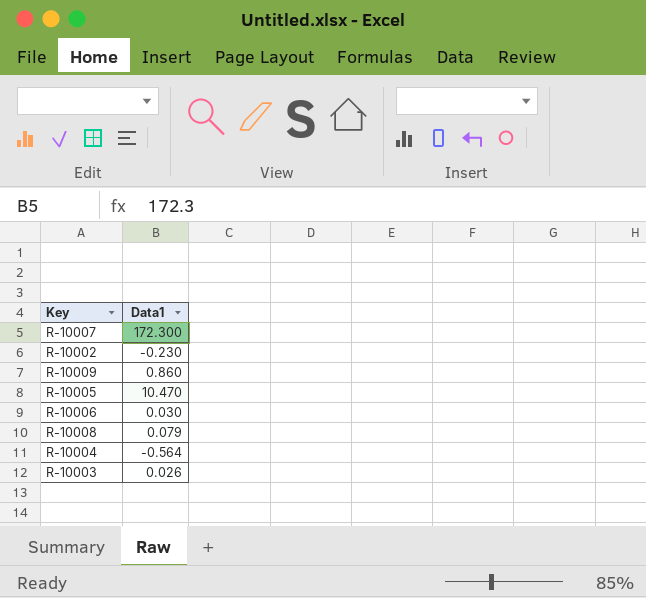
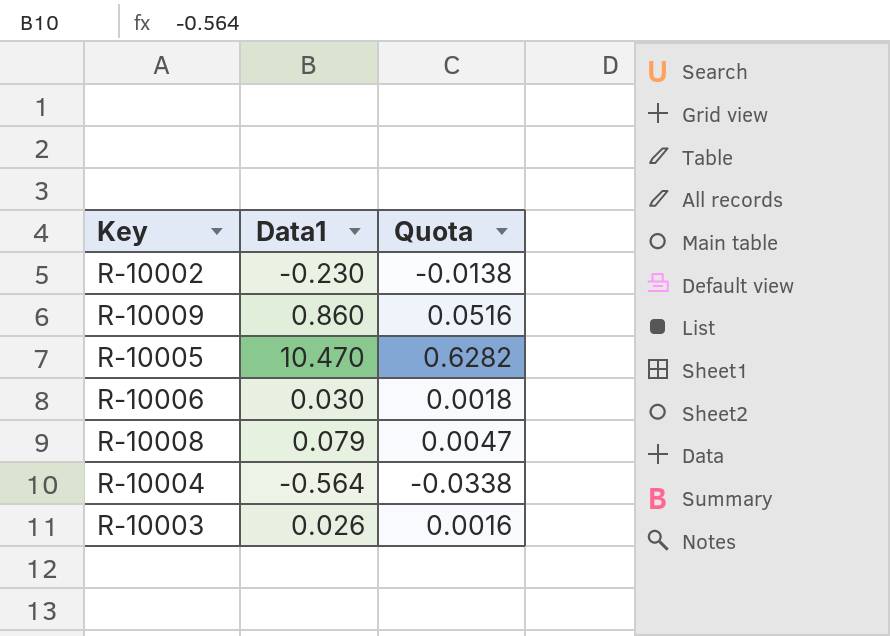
column Quota | formula: none -> [Data1] * 0.06
row R-10007: 172.300 -> none

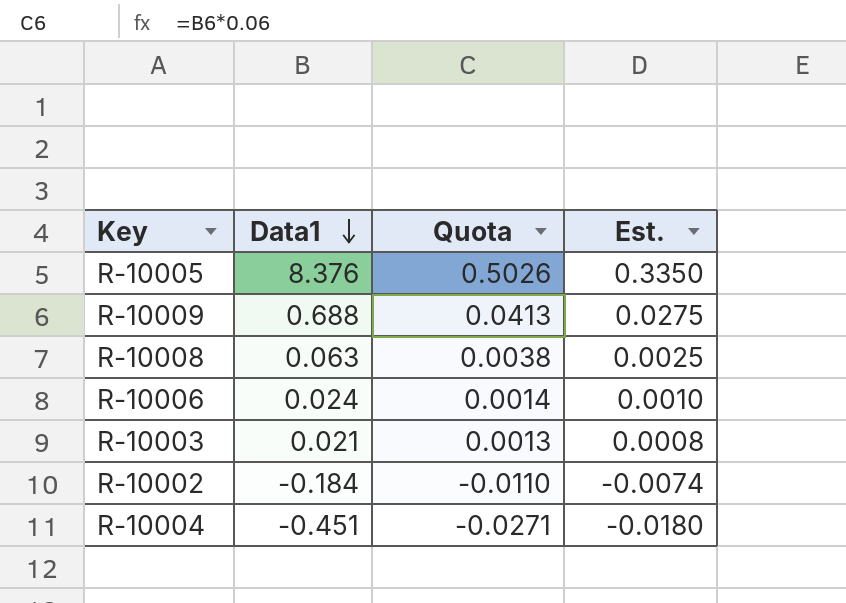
row order: none -> Data1 descending
column Est. | formula: none -> [Data1] * 0.04
R-10005 | Data1: 10.470 -> 8.376
R-10005 | Quota: 0.6282 -> 0.5026
R-10009 | Data1: 0.860 -> 0.688
R-10009 | Quota: 0.0516 -> 0.0413
R-10008 | Data1: 0.079 -> 0.063
R-10008 | Quota: 0.0047 -> 0.0038
R-10006 | Data1: 0.030 -> 0.024
R-10006 | Quota: 0.0018 -> 0.0014
R-10003 | Data1: 0.026 -> 0.021
R-10003 | Quota: 0.0016 -> 0.0013
R-10002 | Data1: -0.230 -> -0.184
R-10002 | Quota: -0.0138 -> -0.0110
R-10004 | Data1: -0.564 -> -0.451
R-10004 | Quota: -0.0338 -> -0.0271

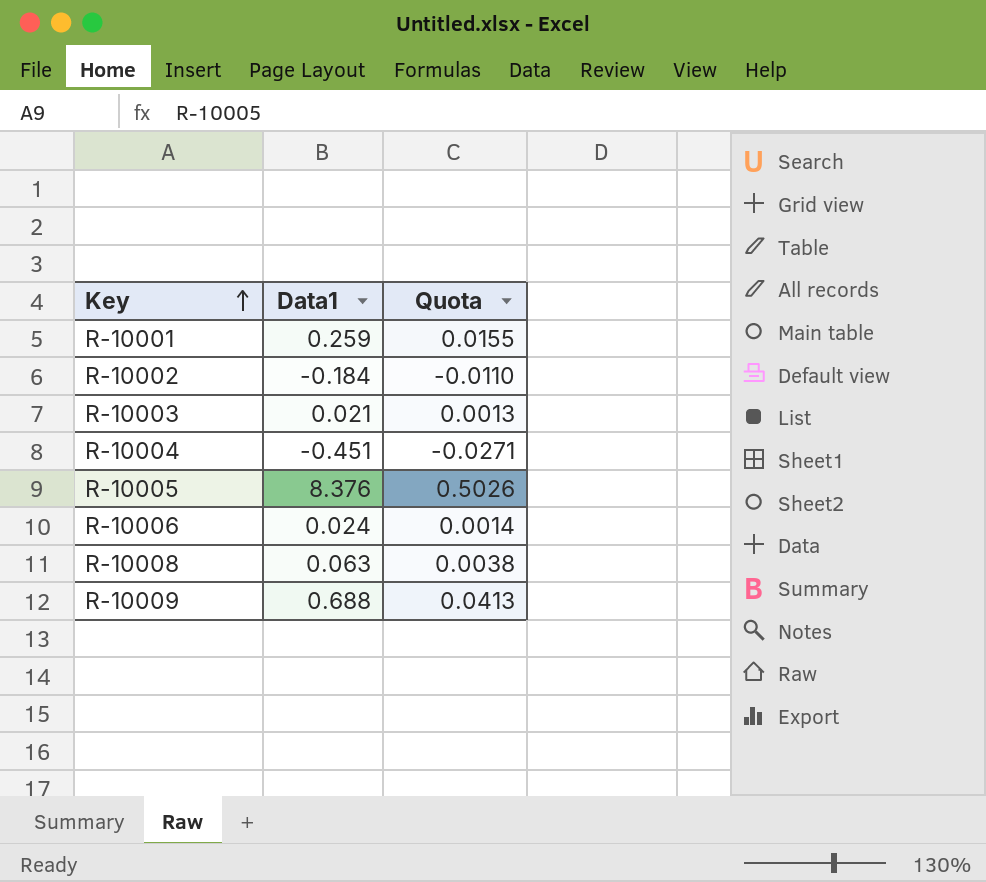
row order: Data1 descending -> Key ascending
column Est. | formula: [Data1] * 0.04 -> none
row R-10001: none -> 0.259 | 0.0155

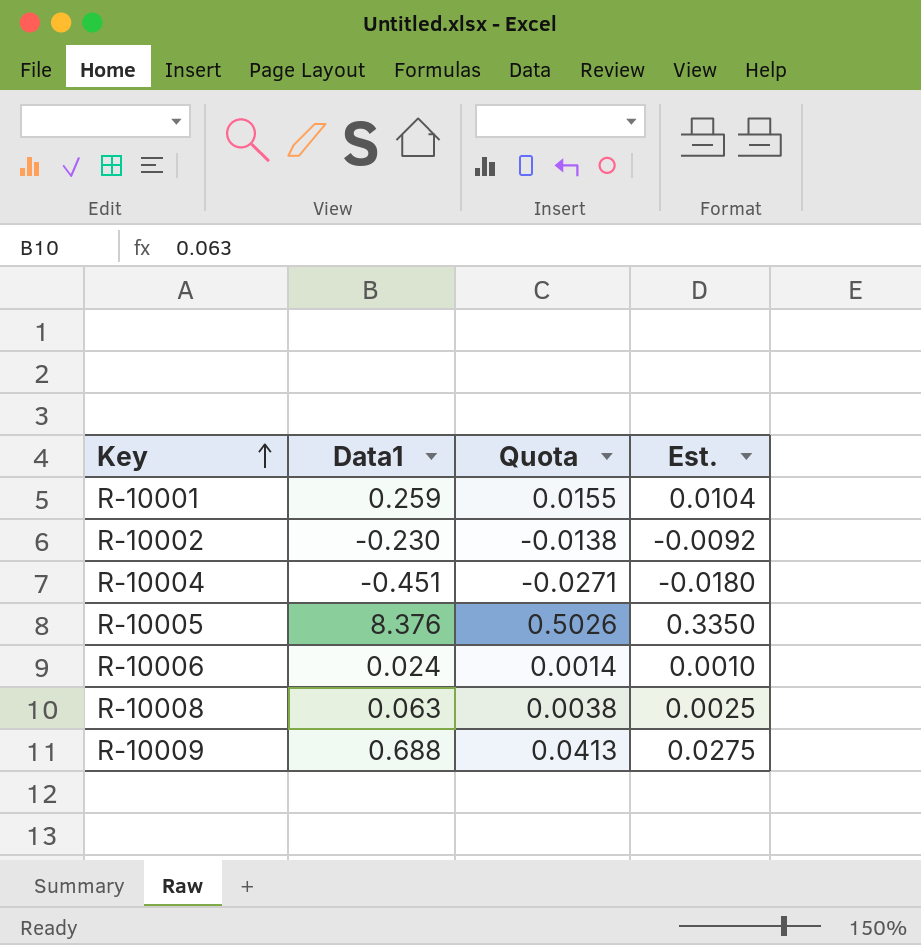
column Est. | formula: none -> [Data1] * 0.04
row R-10003: 0.021 | 0.0013 -> none
R-10002 | Data1: -0.184 -> -0.230
R-10002 | Quota: -0.0110 -> -0.0138

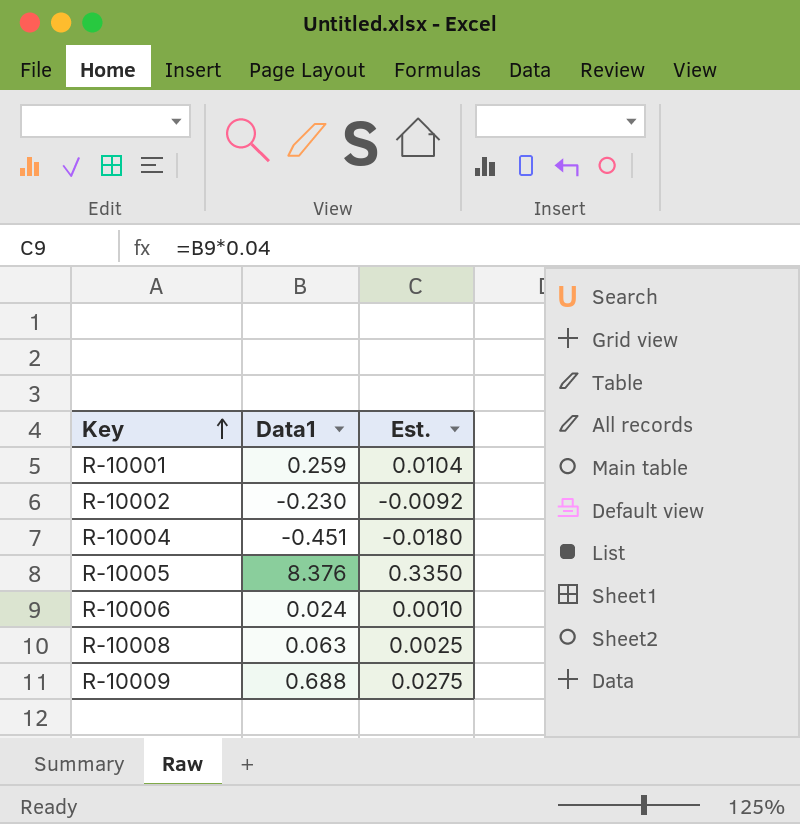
column Quota | formula: [Data1] * 0.06 -> none

